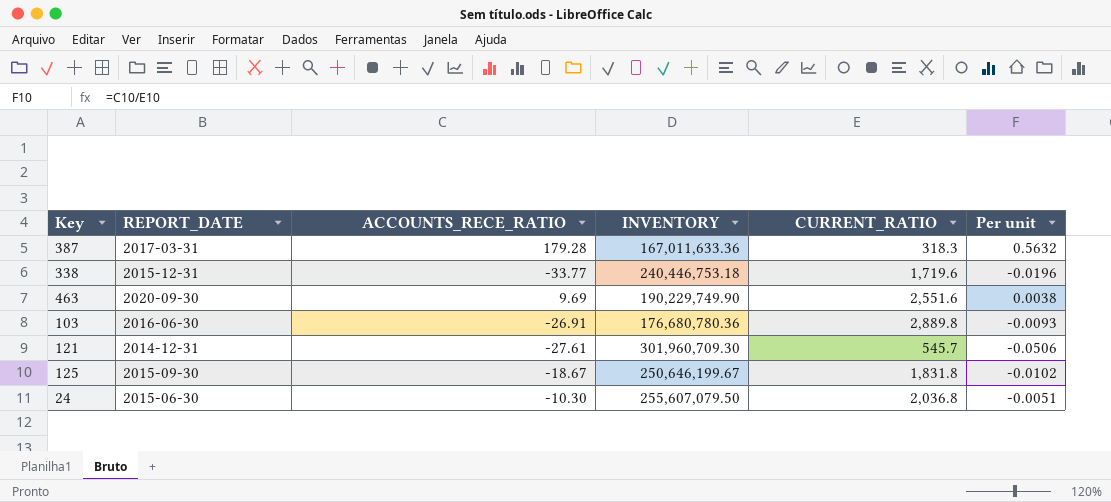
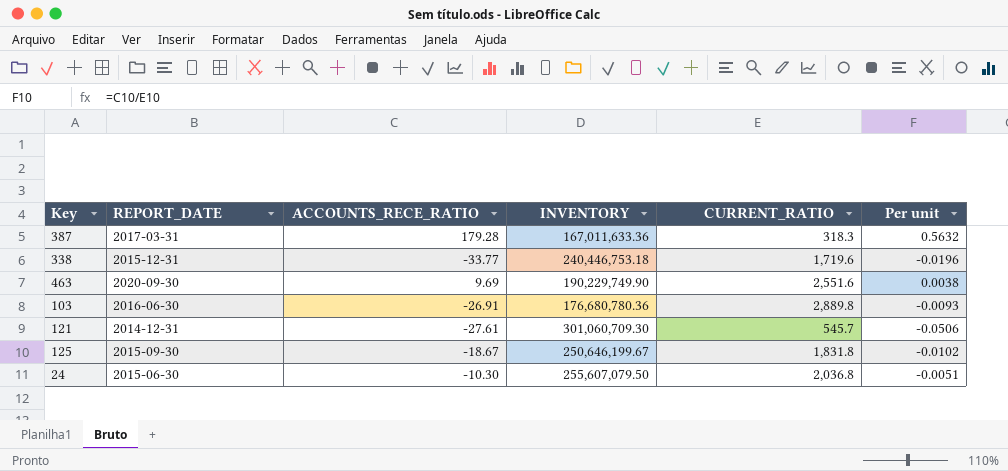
121 | INVENTORY: 301,960,709.30 -> 301,060,709.30

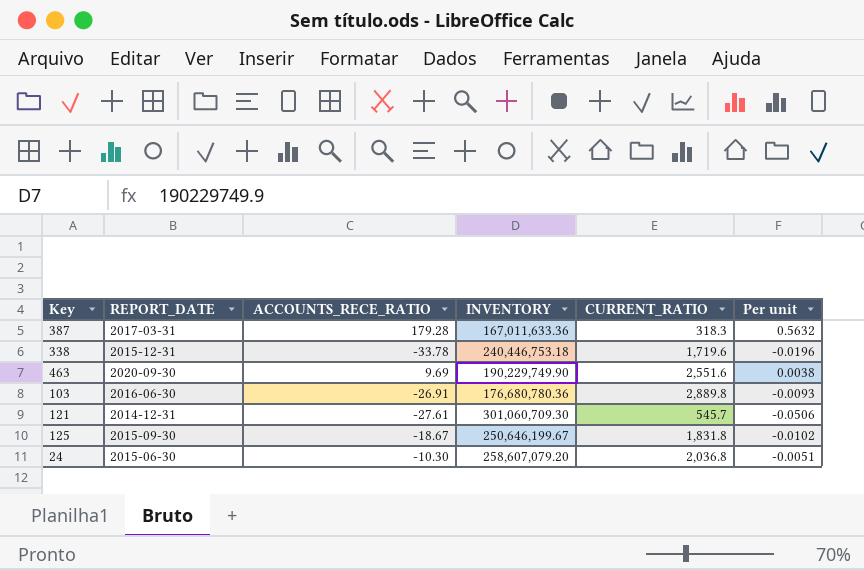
338 | ACCOUNTS_RECE_RATIO: -33.77 -> -33.78
24 | INVENTORY: 255,607,079.50 -> 258,607,079.20

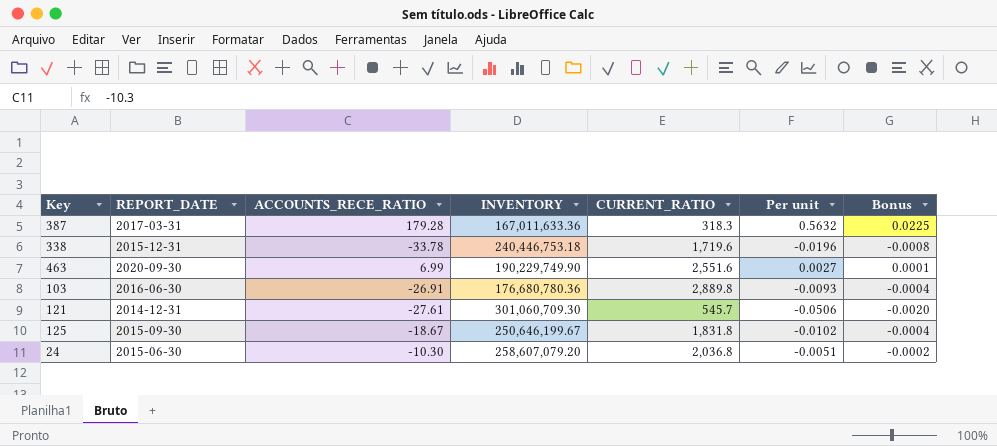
column Bonus | formula: none -> [Per unit] * 0.04
463 | ACCOUNTS_RECE_RATIO: 9.69 -> 6.99
463 | Per unit: 0.0038 -> 0.0027

